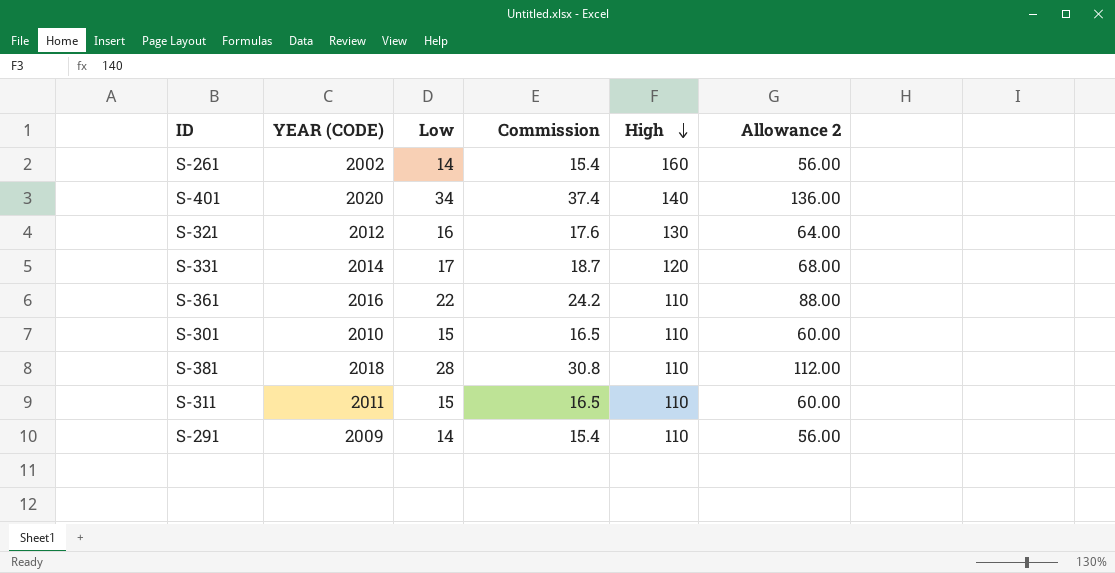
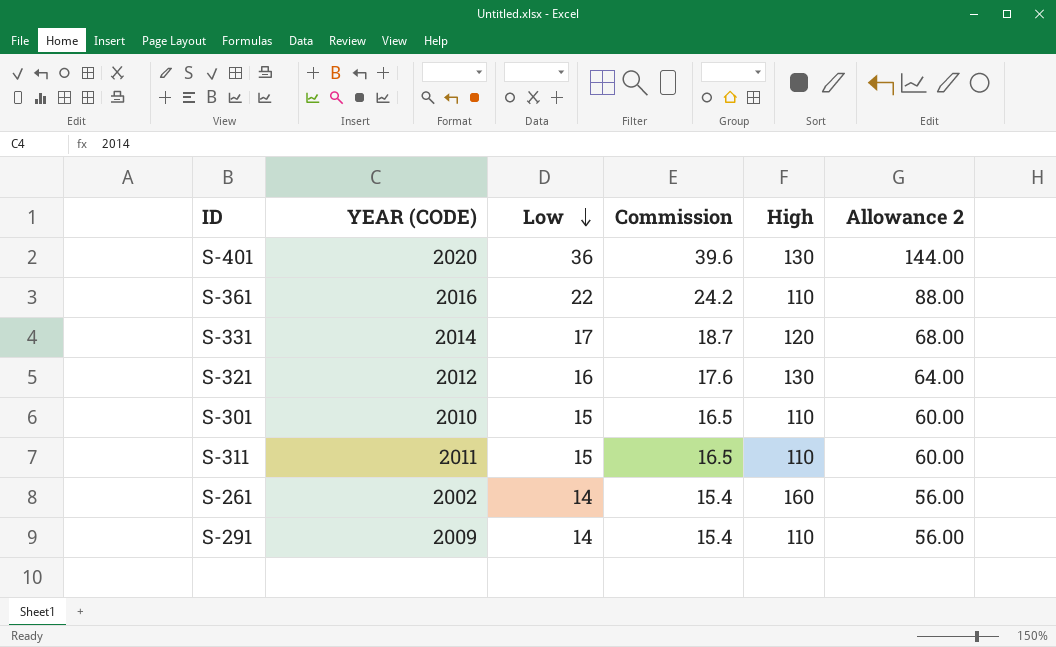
row order: High descending -> Low descending
row S-381: 2018 | 28 | 30.8 | 110 | 112.00 -> none
S-401 | Low: 34 -> 36
S-401 | Commission: 37.4 -> 39.6
S-401 | High: 140 -> 130
S-401 | Allowance 2: 136.00 -> 144.00

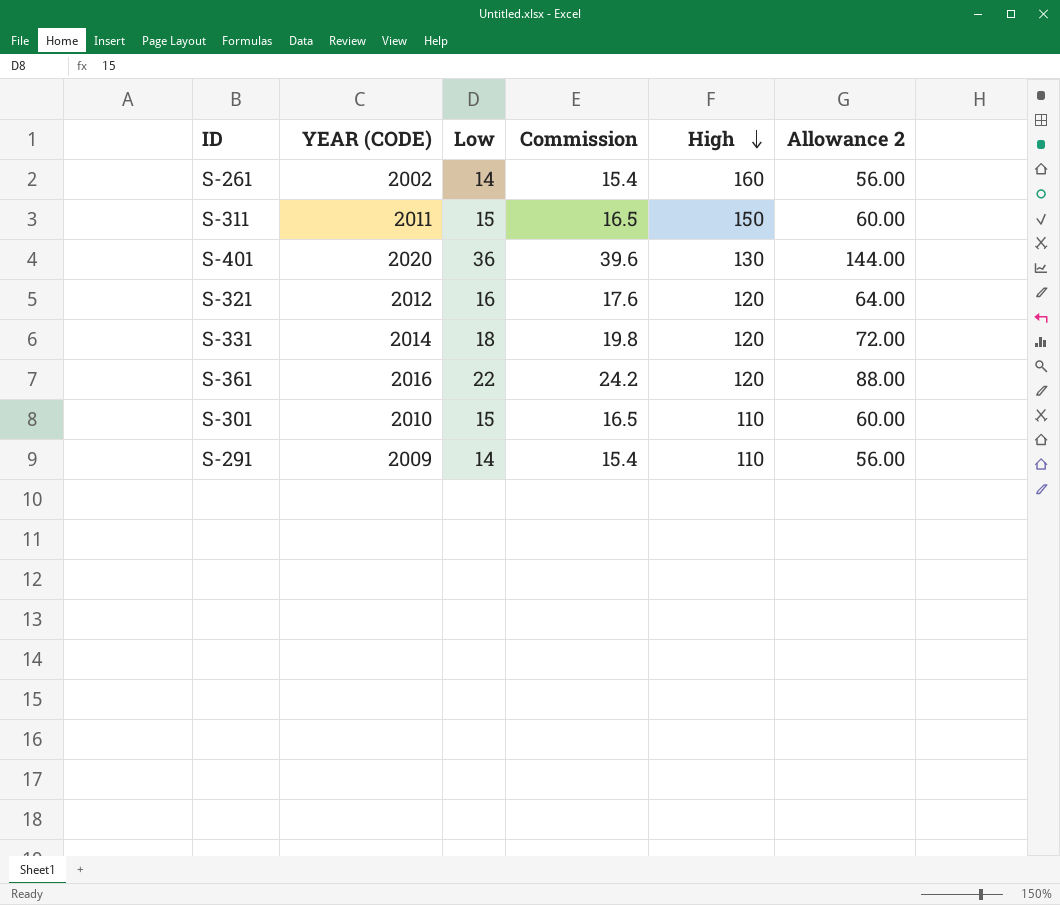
row order: Low descending -> High descending
S-311 | High: 110 -> 150
S-321 | High: 130 -> 120
S-331 | Low: 17 -> 18
S-331 | Commission: 18.7 -> 19.8
S-331 | Allowance 2: 68.00 -> 72.00
S-361 | High: 110 -> 120

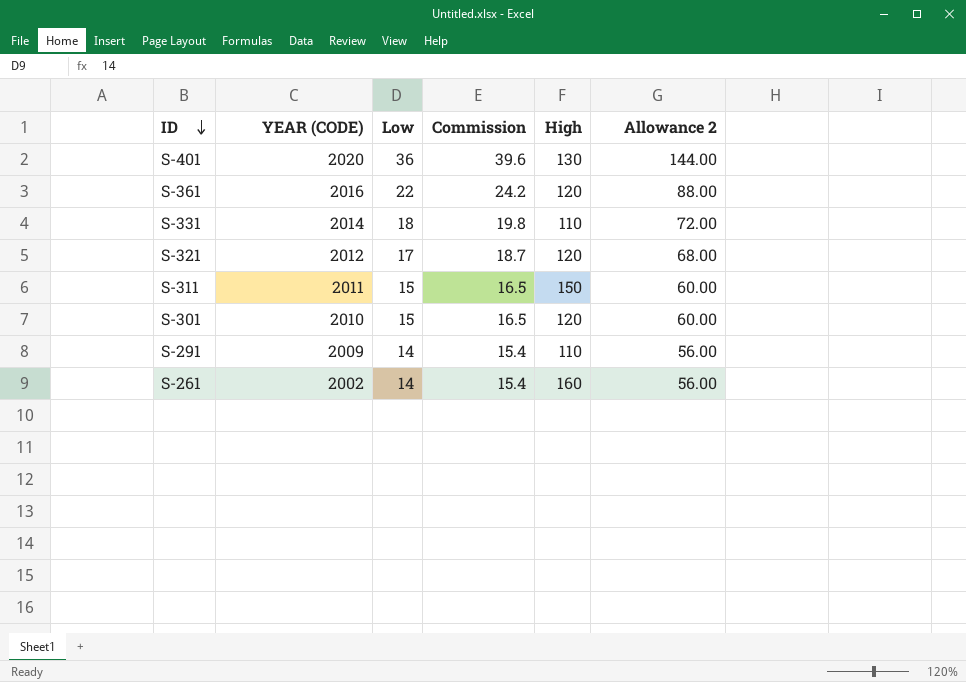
row order: High descending -> ID descending
S-331 | High: 120 -> 110
S-321 | Low: 16 -> 17
S-321 | Commission: 17.6 -> 18.7
S-321 | Allowance 2: 64.00 -> 68.00
S-301 | High: 110 -> 120

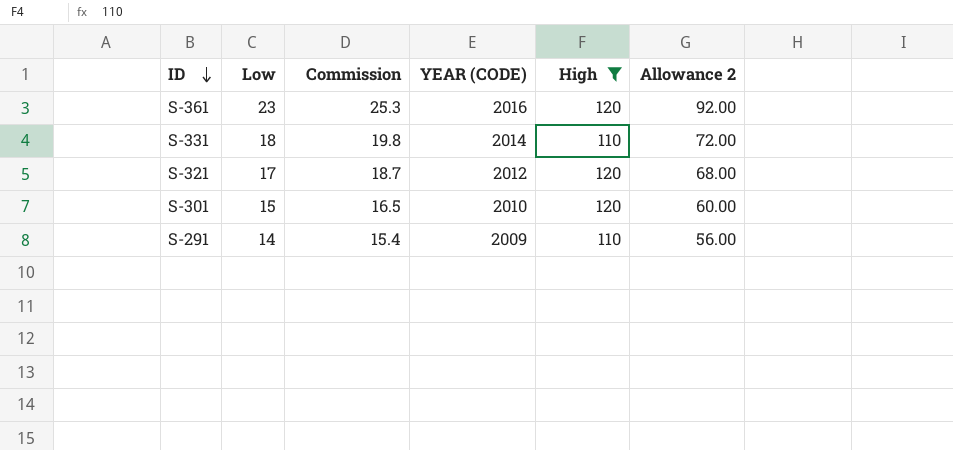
filter: none -> High <= 120
column YEAR (CODE) | position: 2 -> 4
S-361 | Low: 22 -> 23
S-361 | Commission: 24.2 -> 25.3
S-361 | Allowance 2: 88.00 -> 92.00

